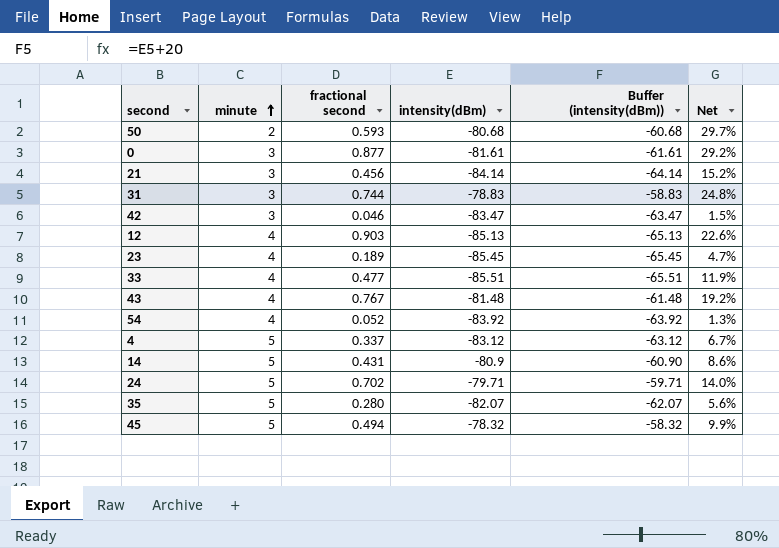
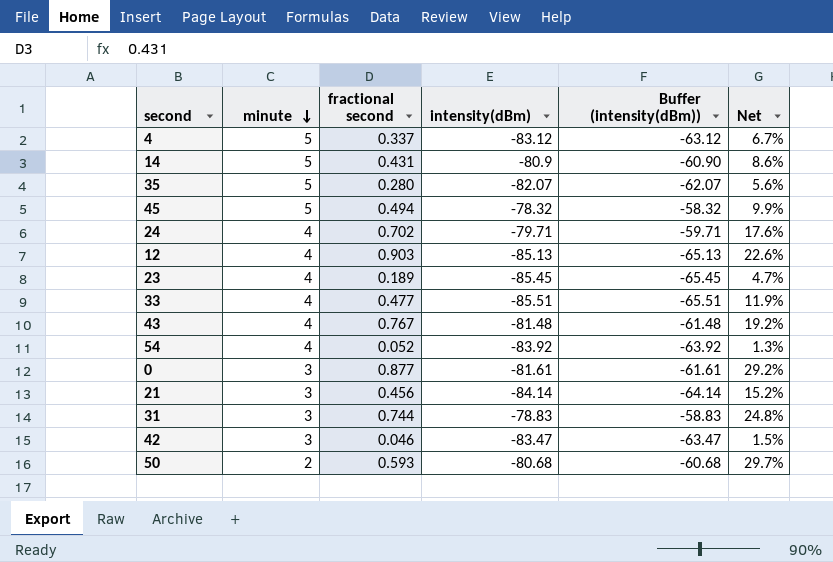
row order: minute ascending -> minute descending
24 | minute: 5 -> 4
24 | Net: 14.0% -> 17.6%

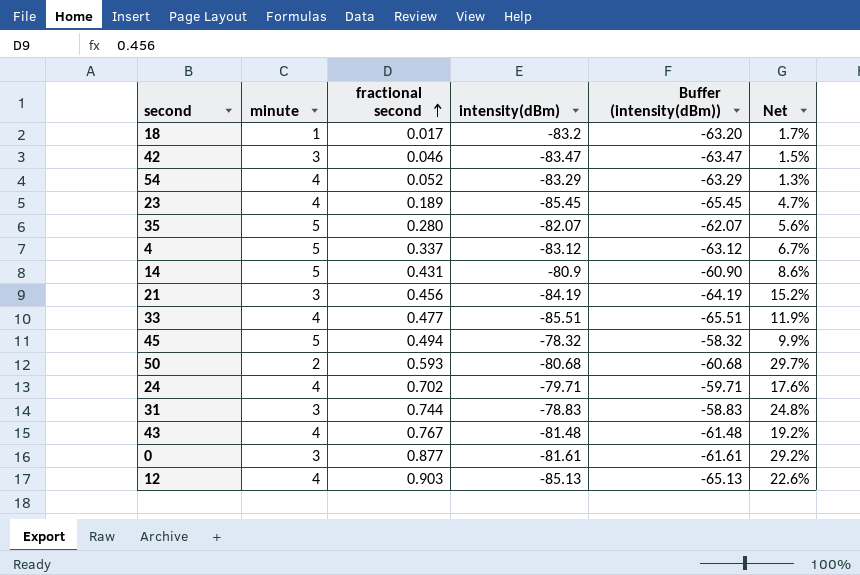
row order: minute descending -> fractional second ascending
row 18: none -> 1 | 0.017 | -83.2 | -63.20 | 1.7%
54 | intensity(dBm): -83.92 -> -83.29
54 | Buffer (intensity(dBm)): -63.92 -> -63.29
21 | intensity(dBm): -84.14 -> -84.19
21 | Buffer (intensity(dBm)): -64.14 -> -64.19

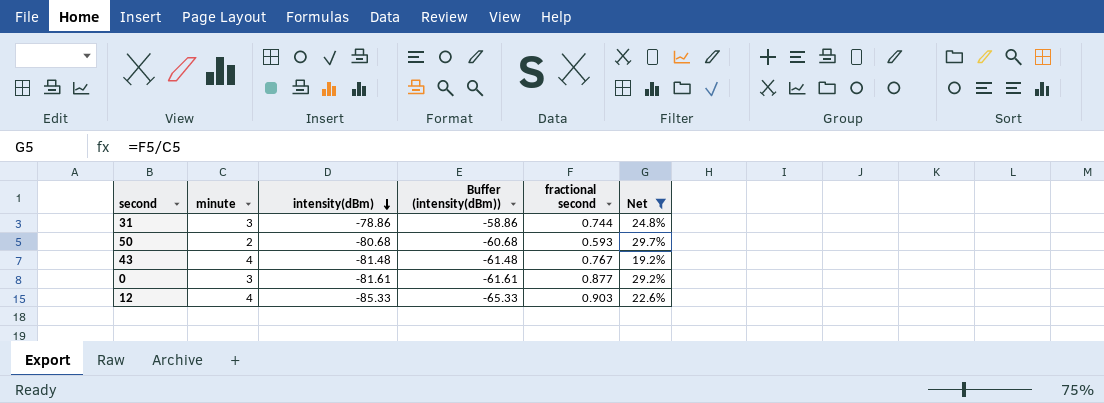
filter: none -> Net >= 19.2%
row order: fractional second ascending -> intensity(dBm) descending
column fractional second | position: 3 -> 5
31 | intensity(dBm): -78.83 -> -78.86
31 | Buffer (intensity(dBm)): -58.83 -> -58.86
12 | intensity(dBm): -85.13 -> -85.33
12 | Buffer (intensity(dBm)): -65.13 -> -65.33

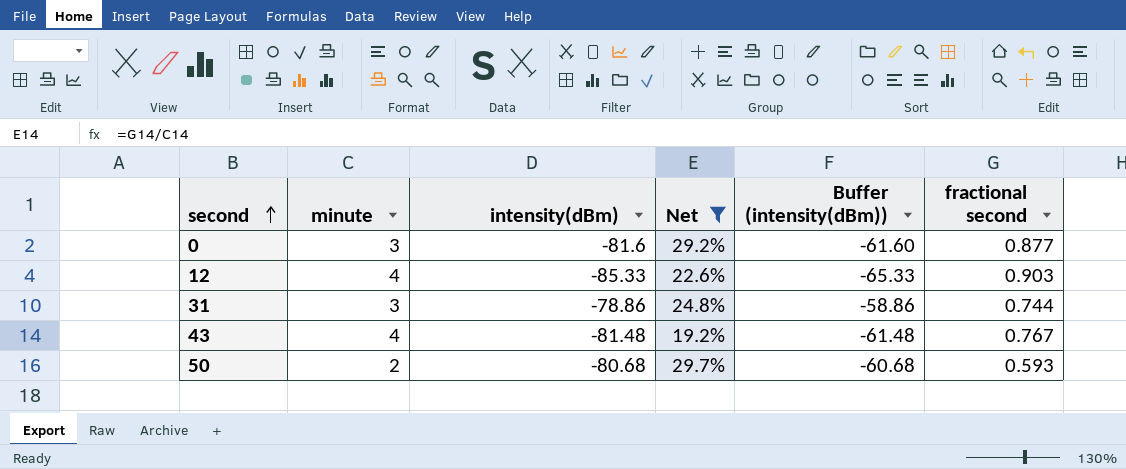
row order: intensity(dBm) descending -> second ascending
column Net | position: 6 -> 4
0 | intensity(dBm): -81.61 -> -81.6
0 | Buffer (intensity(dBm)): -61.61 -> -61.60

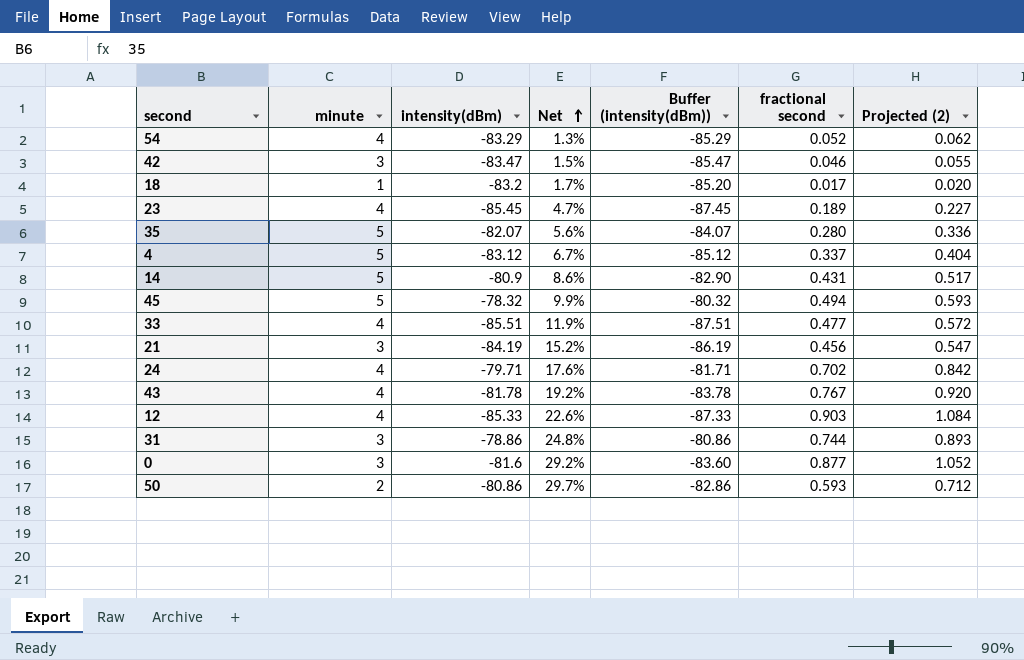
filter: Net >= 19.2% -> none
row order: second ascending -> Net ascending
column Buffer (intensity(dBm)) | formula: [intensity(dBm)] + 20 -> [intensity(dBm)] - 2
column Projected (2) | formula: none -> [fractional second] * 1.2
43 | intensity(dBm): -81.48 -> -81.78
50 | intensity(dBm): -80.68 -> -80.86

